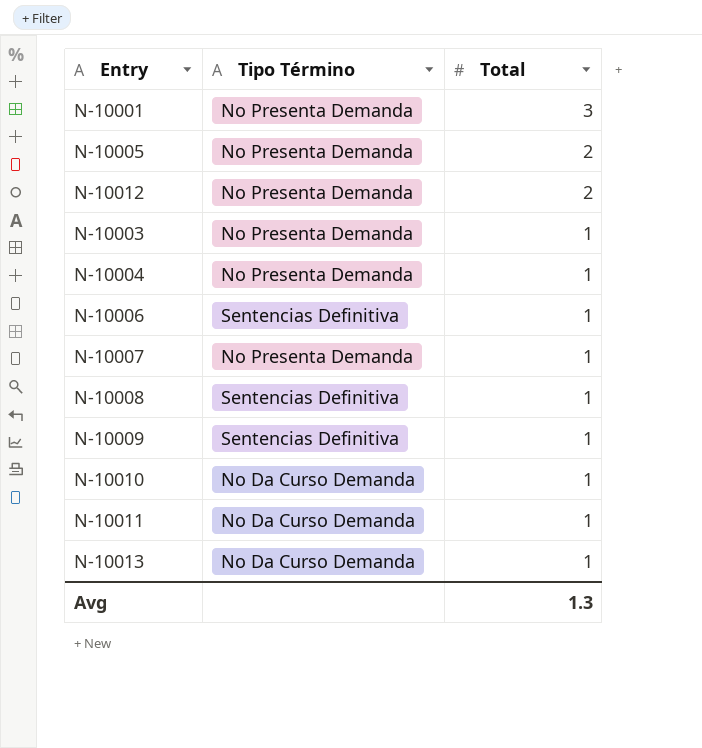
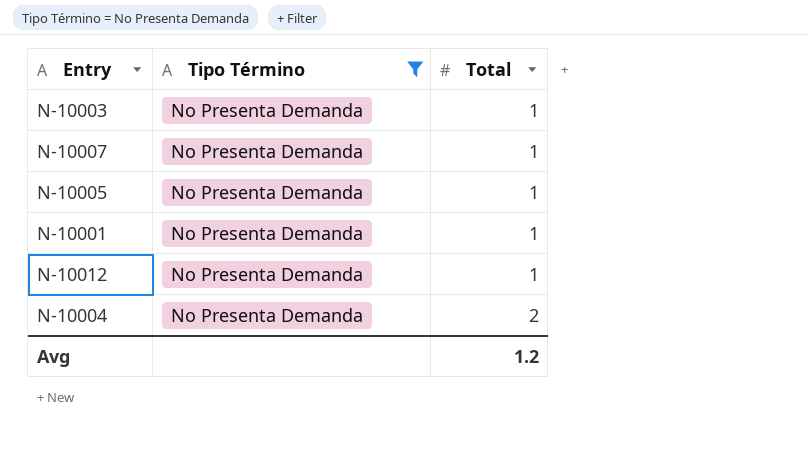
filter: none -> Tipo Término = No Presenta Demanda
row order: Total descending -> Total ascending
N-10005 | Total: 2 -> 1
N-10001 | Total: 3 -> 1
N-10012 | Total: 2 -> 1
N-10004 | Total: 1 -> 2
Avg | Total: 1.3 -> 1.2

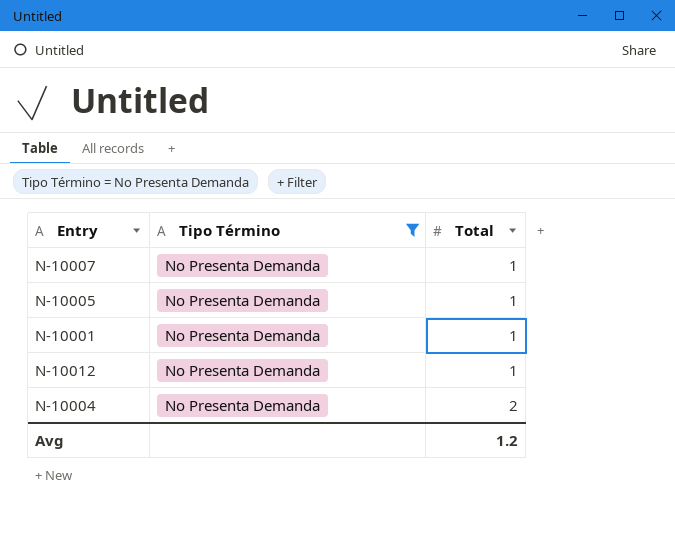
row N-10003: No Presenta Demanda | 1 -> none

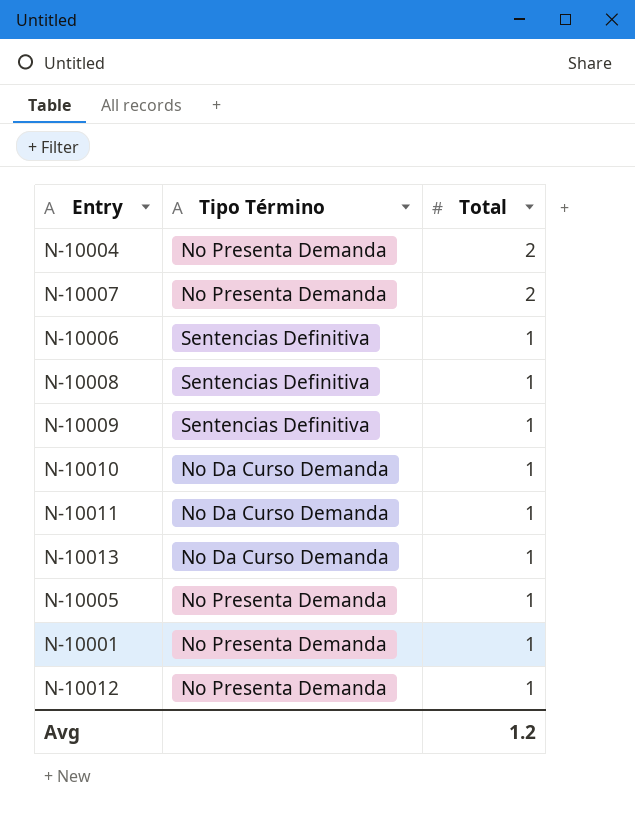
filter: Tipo Término = No Presenta Demanda -> none
row order: Total ascending -> Total descending
N-10007 | Total: 1 -> 2

